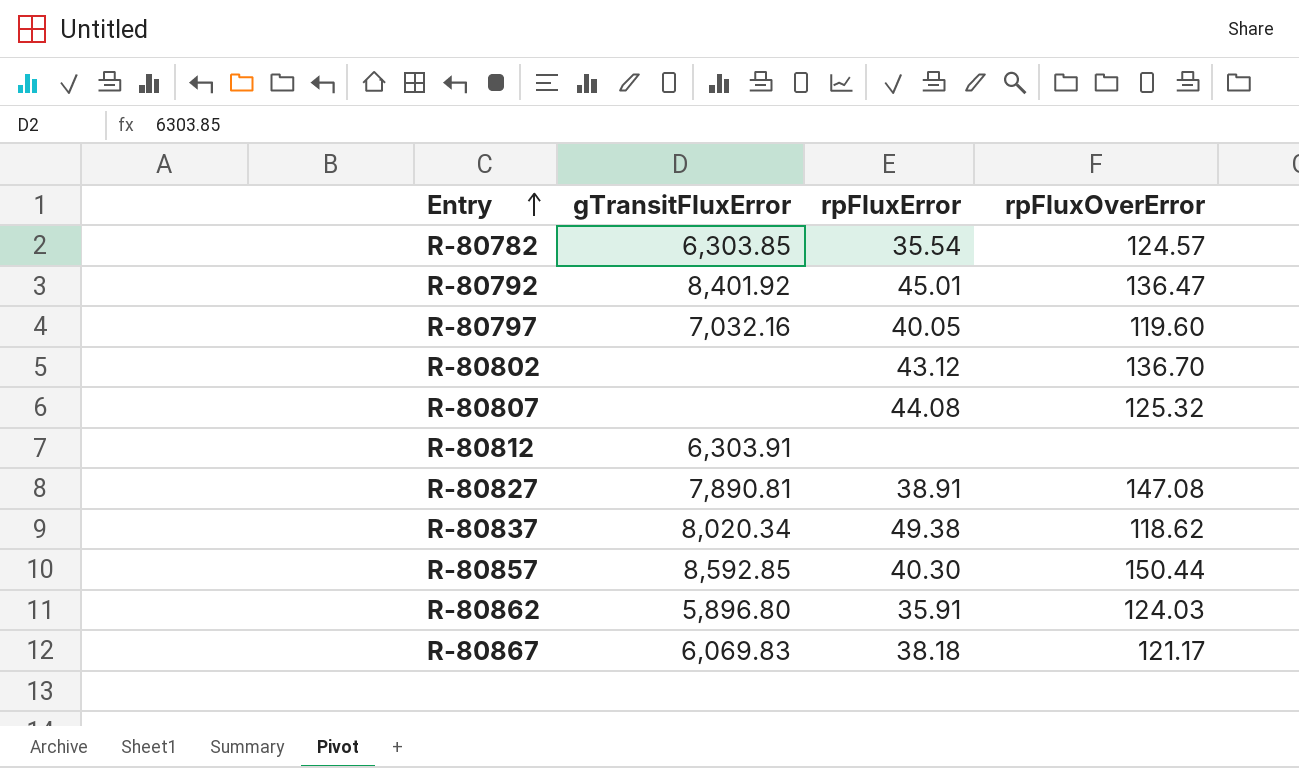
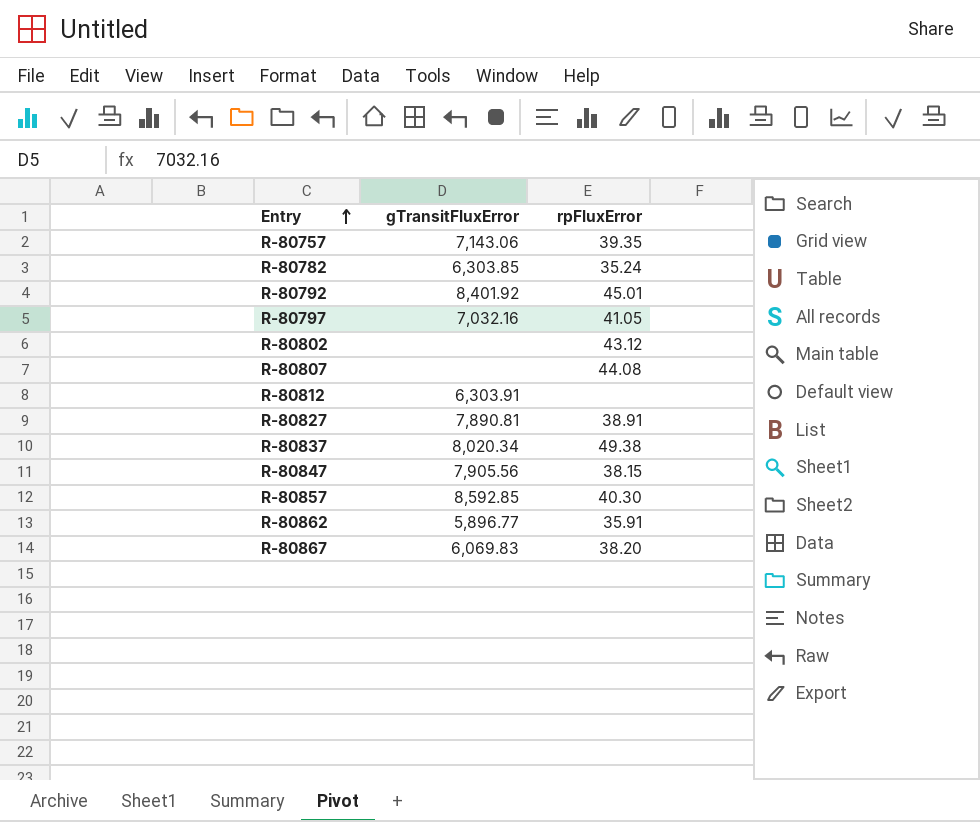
column rpFluxOverError | position: 4 -> none
row R-80757: none -> 7,143.06 | 39.35
R-80782 | rpFluxError: 35.54 -> 35.24
R-80797 | rpFluxError: 40.05 -> 41.05
row R-80847: none -> 7,905.56 | 38.15
R-80862 | gTransitFluxError: 5,896.80 -> 5,896.77
R-80867 | rpFluxError: 38.18 -> 38.20

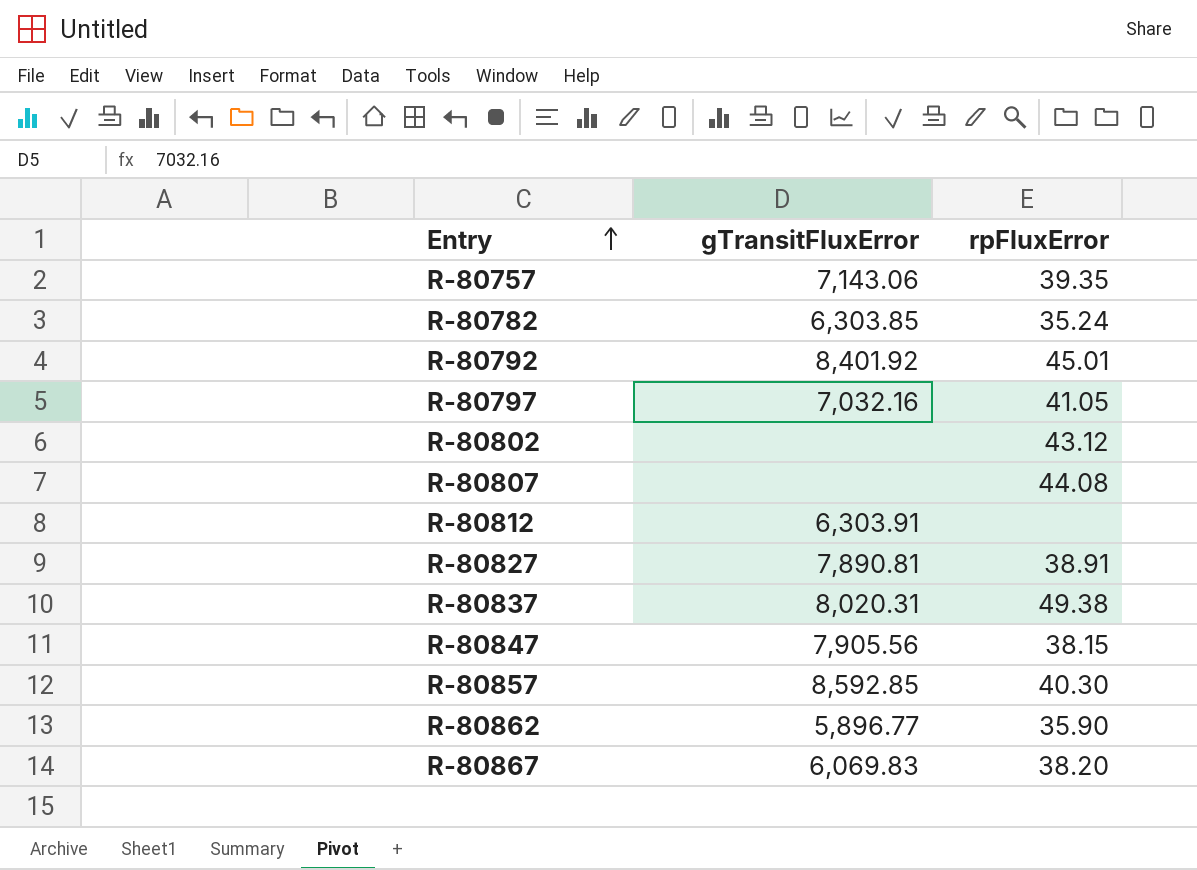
R-80837 | gTransitFluxError: 8,020.34 -> 8,020.31
R-80862 | rpFluxError: 35.91 -> 35.90

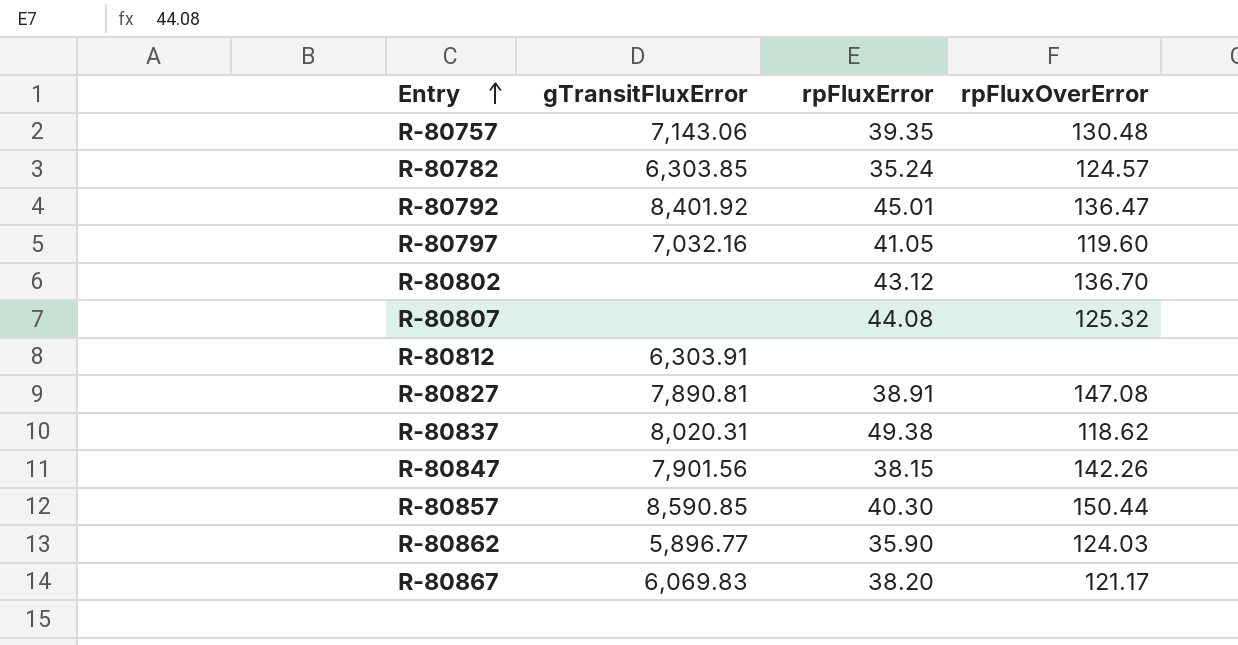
column rpFluxOverError | position: none -> 4
R-80847 | gTransitFluxError: 7,905.56 -> 7,901.56
R-80857 | gTransitFluxError: 8,592.85 -> 8,590.85

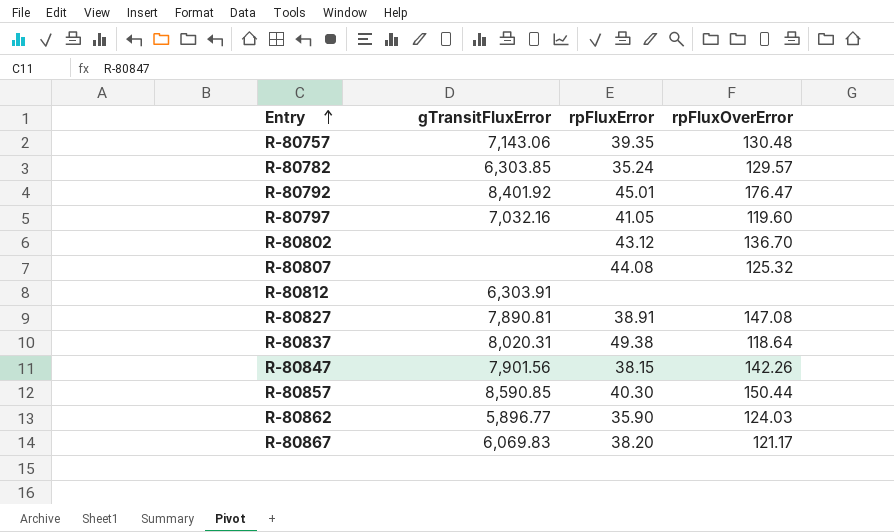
R-80782 | rpFluxOverError: 124.57 -> 129.57
R-80792 | rpFluxOverError: 136.47 -> 176.47
R-80837 | rpFluxOverError: 118.62 -> 118.64

